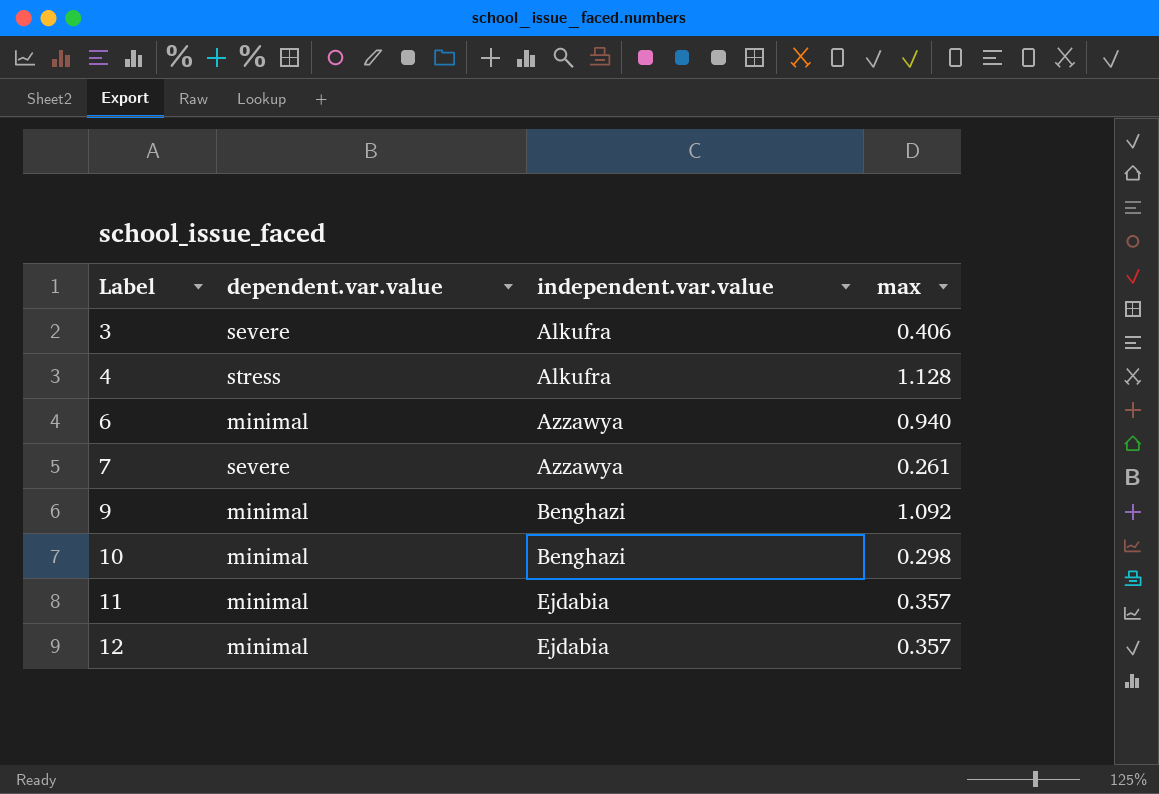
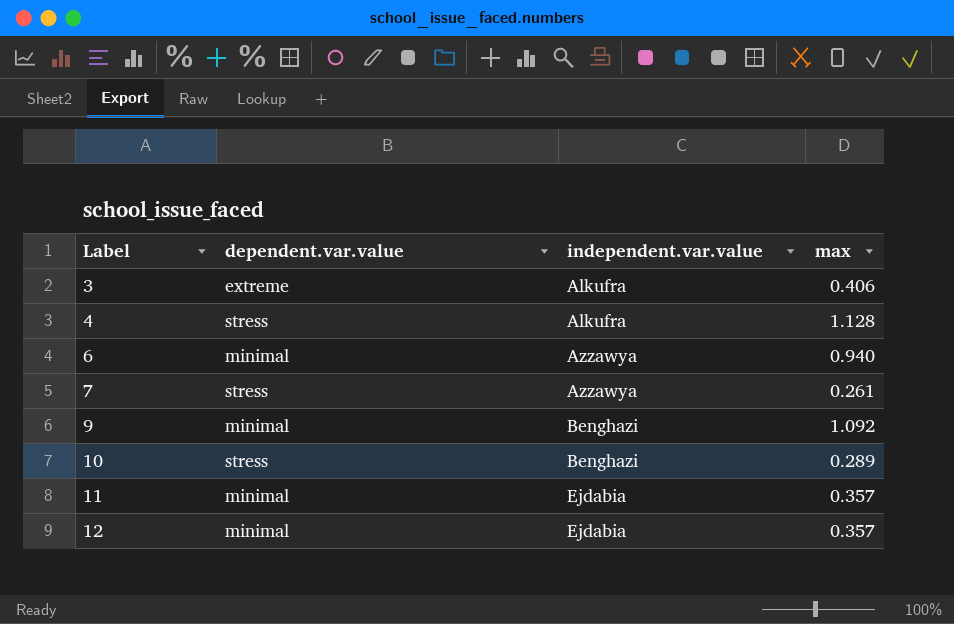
3 | dependent.var.value: severe -> extreme
7 | dependent.var.value: severe -> stress
10 | dependent.var.value: minimal -> stress
10 | max: 0.298 -> 0.289

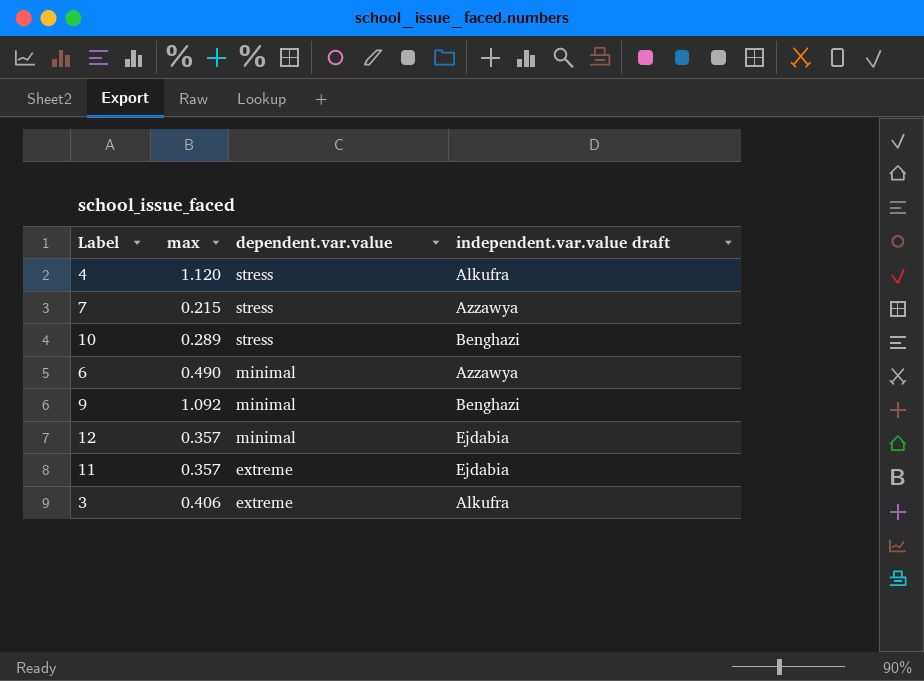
row order: Label ascending -> dependent.var.value descending
column max | position: 4 -> 2
column name: independent.var.value -> independent.var.value draft
4 | max: 1.128 -> 1.120
7 | max: 0.261 -> 0.215
6 | max: 0.940 -> 0.490
11 | dependent.var.value: minimal -> extreme

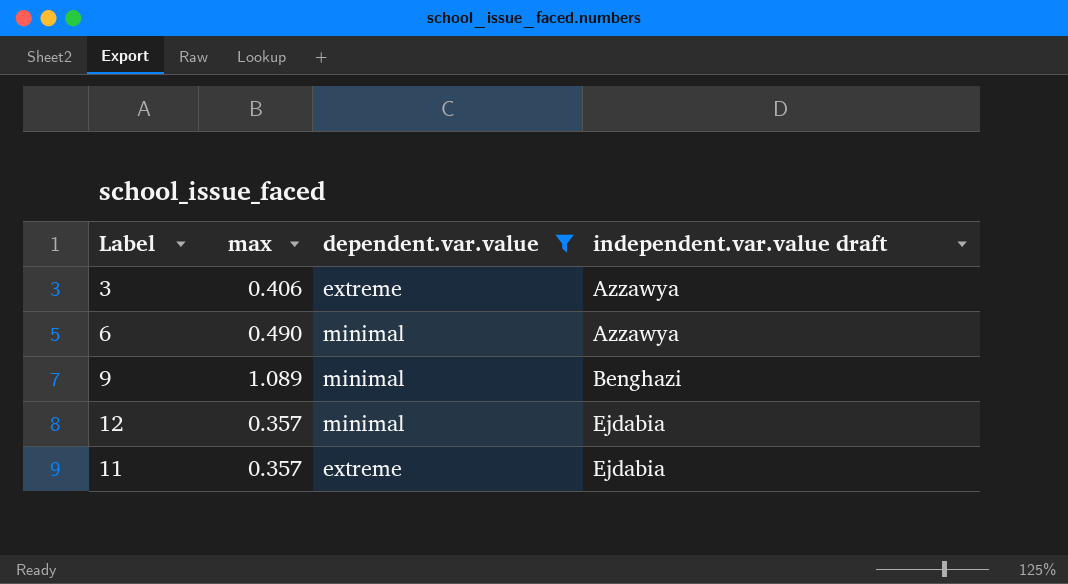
filter: none -> dependent.var.value != stress
row order: dependent.var.value descending -> independent.var.value draft ascending
3 | independent.var.value draft: Alkufra -> Azzawya
9 | max: 1.092 -> 1.089

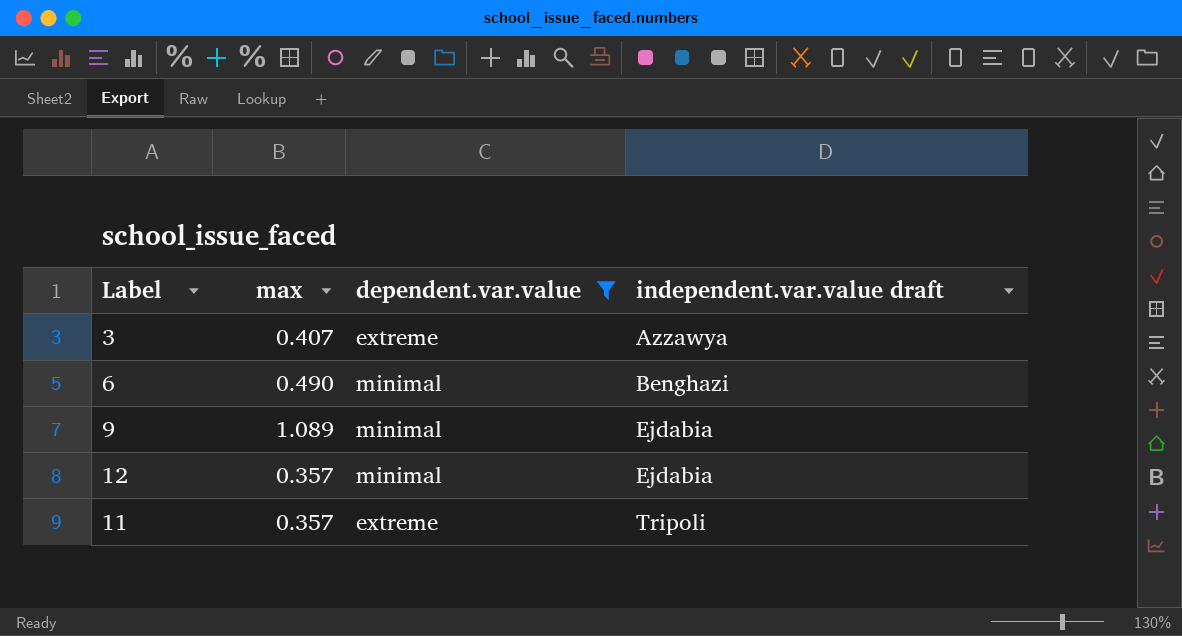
3 | max: 0.406 -> 0.407
6 | independent.var.value draft: Azzawya -> Benghazi
9 | independent.var.value draft: Benghazi -> Ejdabia
11 | independent.var.value draft: Ejdabia -> Tripoli

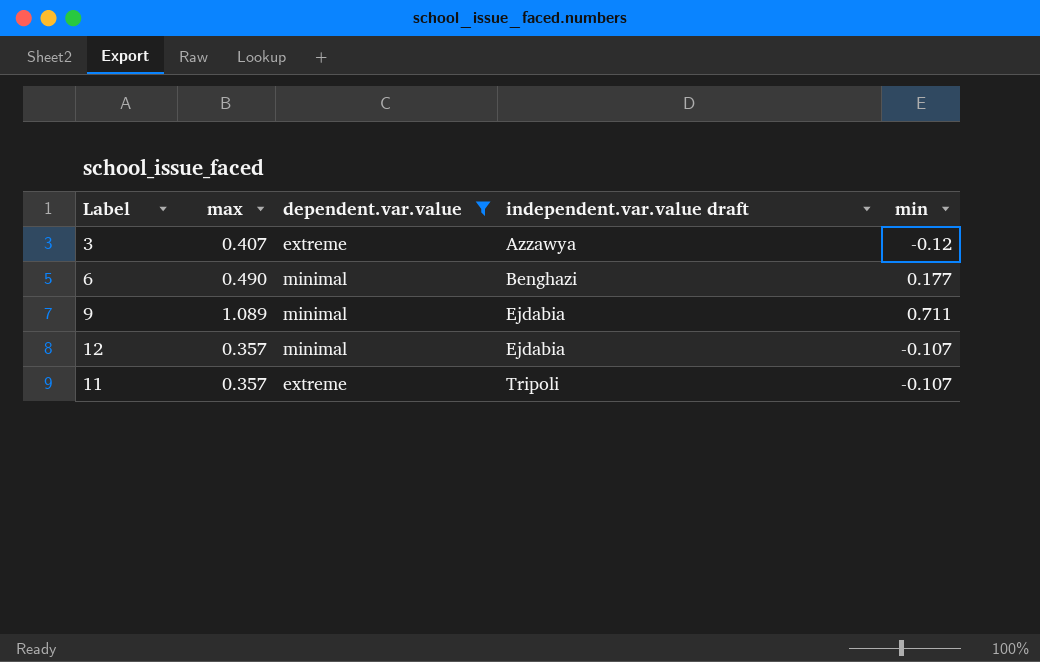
column min | position: none -> 5

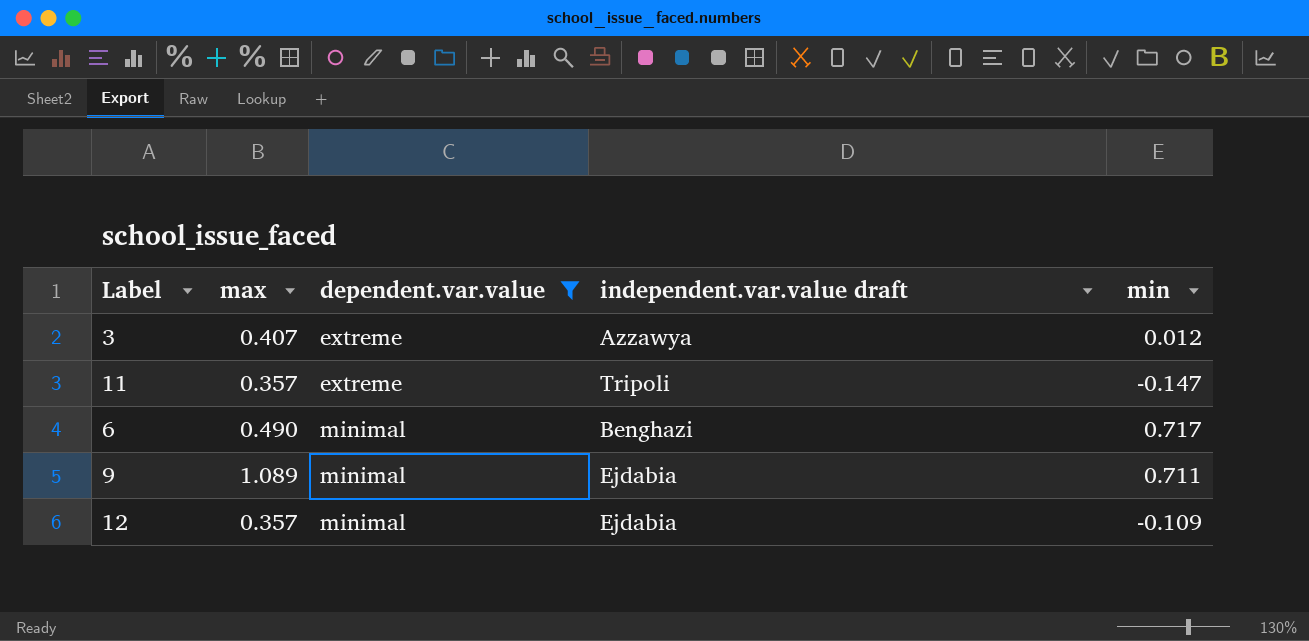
row order: independent.var.value draft ascending -> dependent.var.value ascending
3 | min: -0.12 -> 0.012
11 | min: -0.107 -> -0.147
6 | min: 0.177 -> 0.717
12 | min: -0.107 -> -0.109

